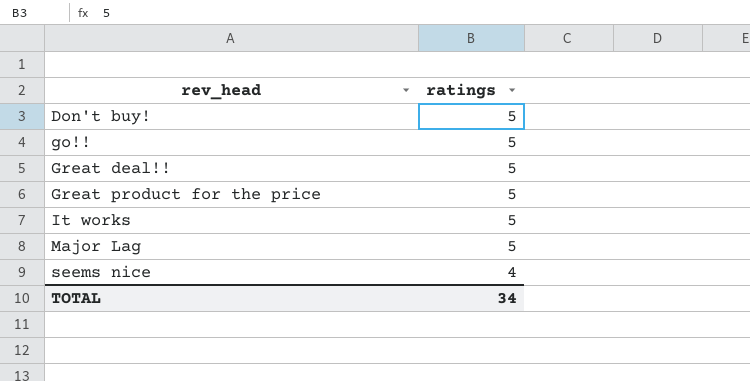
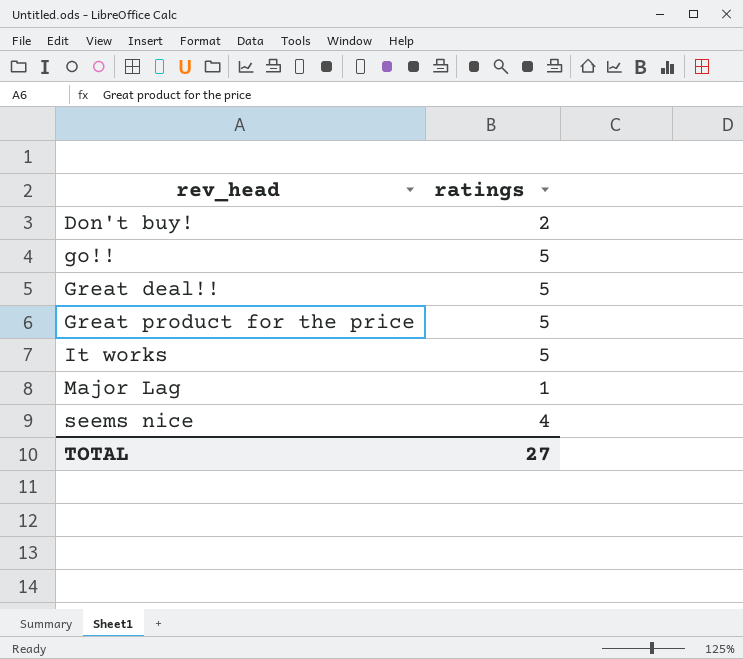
Don't buy! | ratings: 5 -> 2
Major Lag | ratings: 5 -> 1
TOTAL | ratings: 34 -> 27

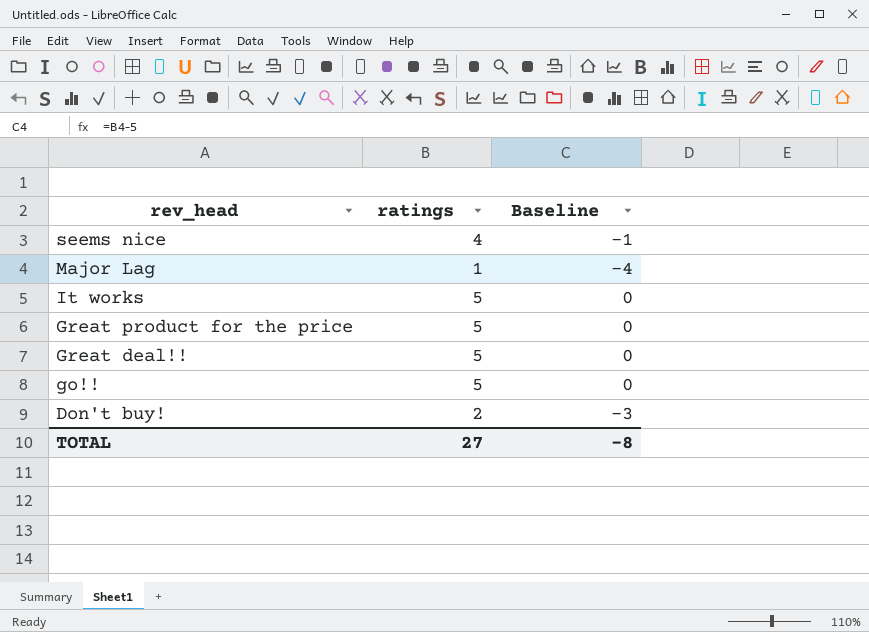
row order: rev_head ascending -> rev_head descending
column Baseline | formula: none -> [ratings] - 5

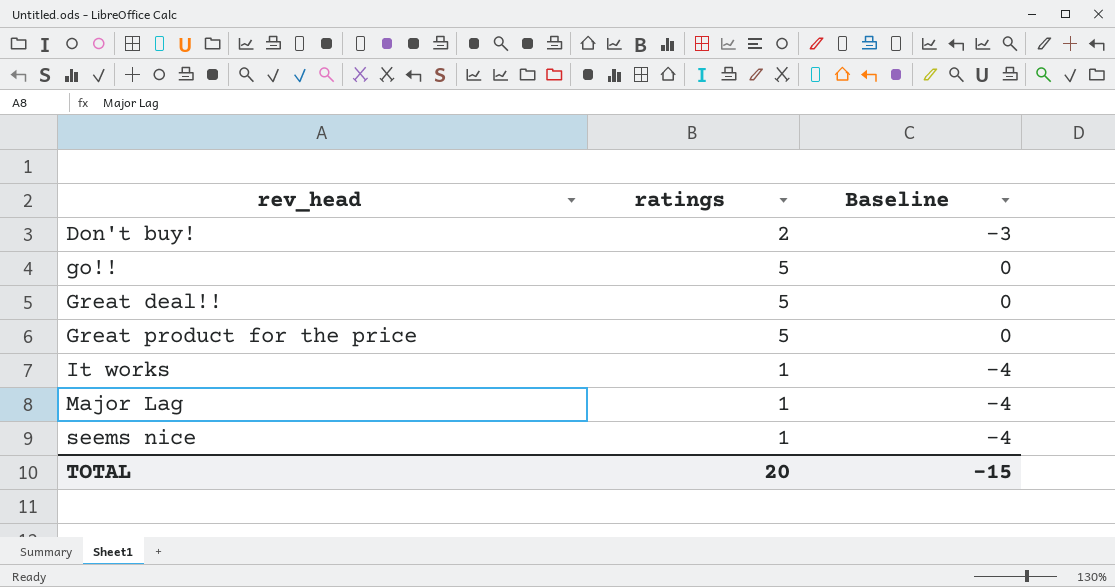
row order: rev_head descending -> rev_head ascending
It works | ratings: 5 -> 1
It works | Baseline: 0 -> -4
seems nice | ratings: 4 -> 1
seems nice | Baseline: -1 -> -4
TOTAL | ratings: 27 -> 20
TOTAL | Baseline: -8 -> -15

